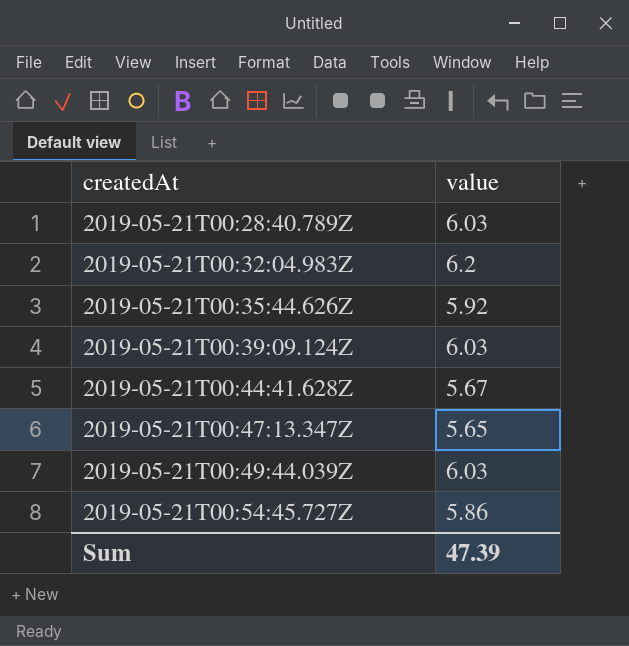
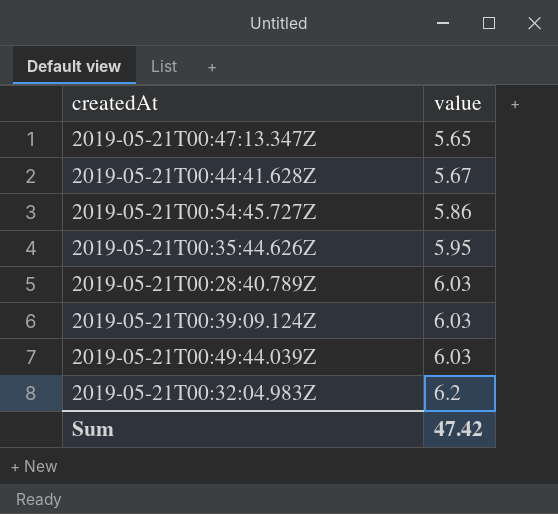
row order: createdAt ascending -> value ascending
2019-05-21T00:35:44.626Z | value: 5.92 -> 5.95
Sum | value: 47.39 -> 47.42

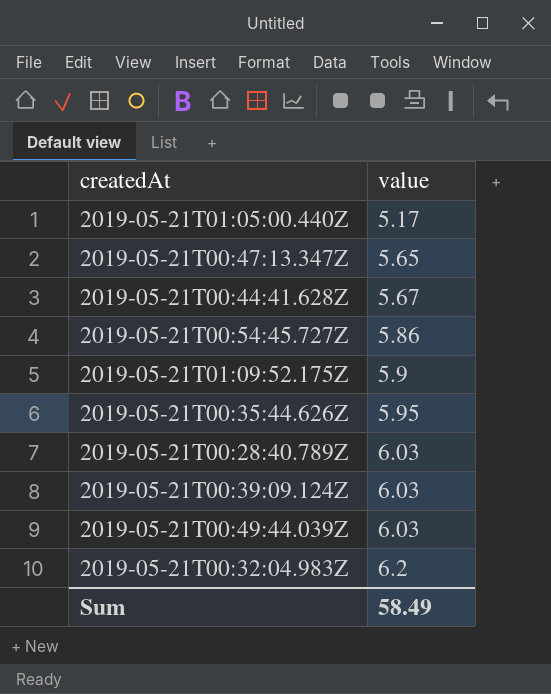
row 2019-05-21T01:05:00.440Z: none -> 5.17
row 2019-05-21T01:09:52.175Z: none -> 5.9
Sum | value: 47.42 -> 58.49

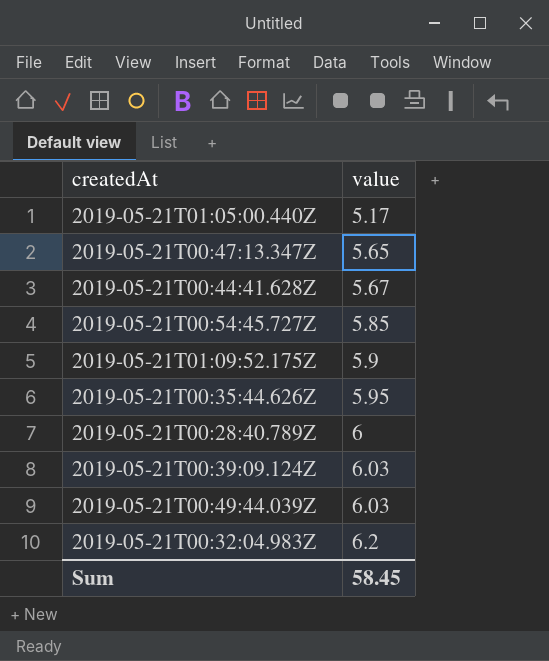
2019-05-21T00:54:45.727Z | value: 5.86 -> 5.85
2019-05-21T00:28:40.789Z | value: 6.03 -> 6
Sum | value: 58.49 -> 58.45

